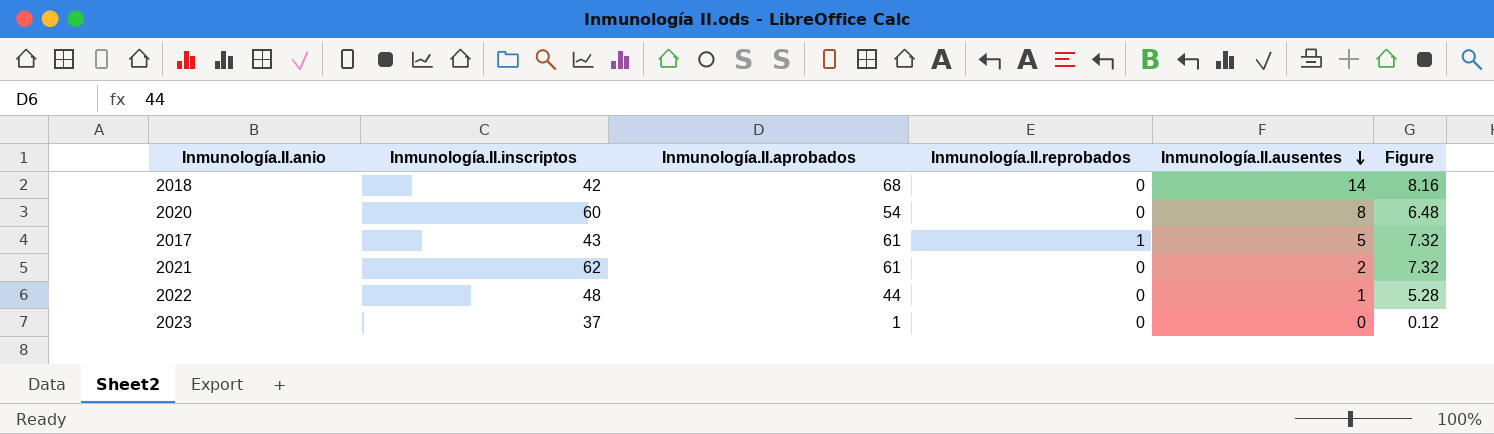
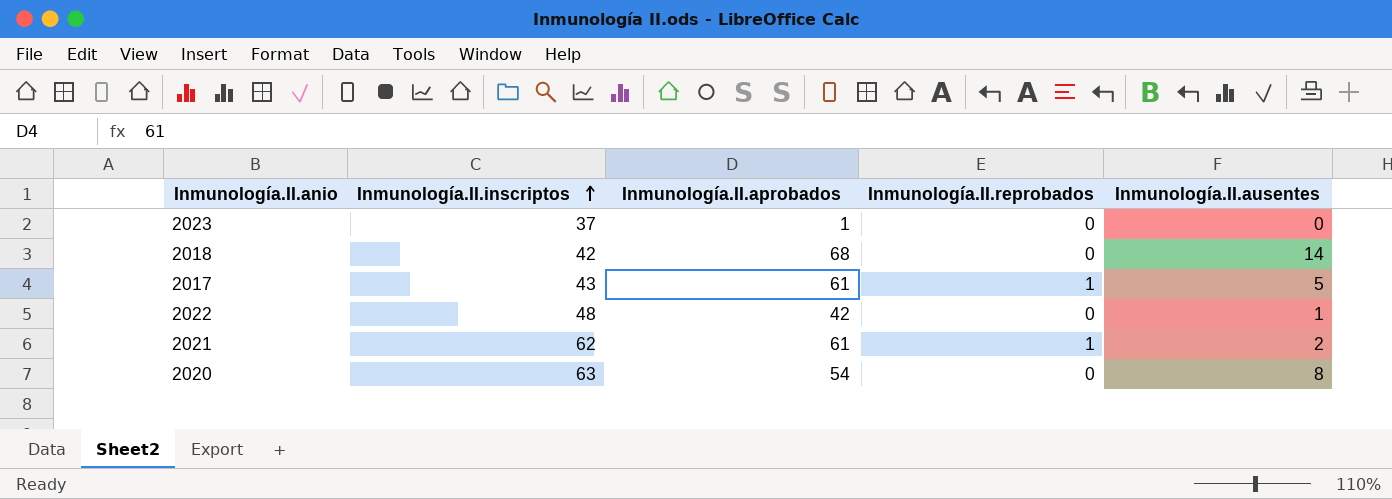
row order: Inmunología.II.ausentes descending -> Inmunología.II.inscriptos ascending
column Figure | formula: [Inmunología.II.aprobados] * 0.12 -> none
2022 | Inmunología.II.aprobados: 44 -> 42
2021 | Inmunología.II.reprobados: 0 -> 1
2020 | Inmunología.II.inscriptos: 60 -> 63

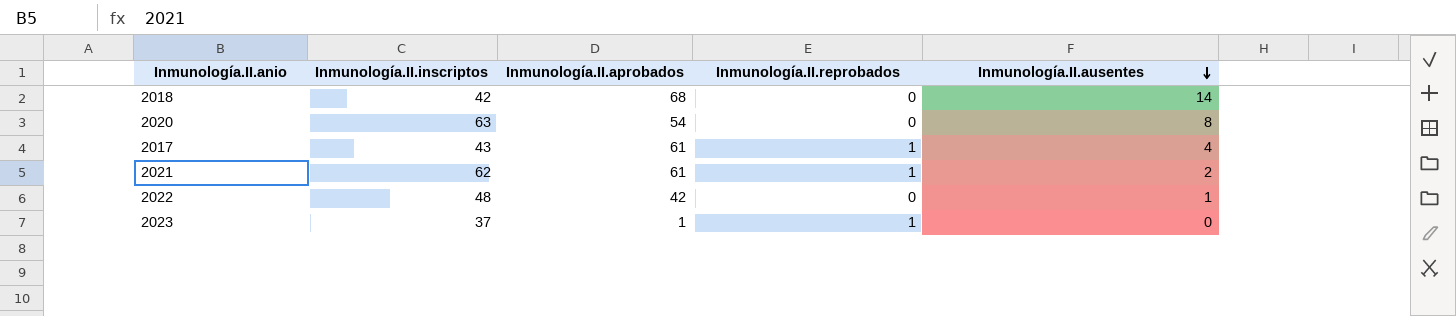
row order: Inmunología.II.inscriptos ascending -> Inmunología.II.ausentes descending
2017 | Inmunología.II.ausentes: 5 -> 4
2023 | Inmunología.II.reprobados: 0 -> 1

